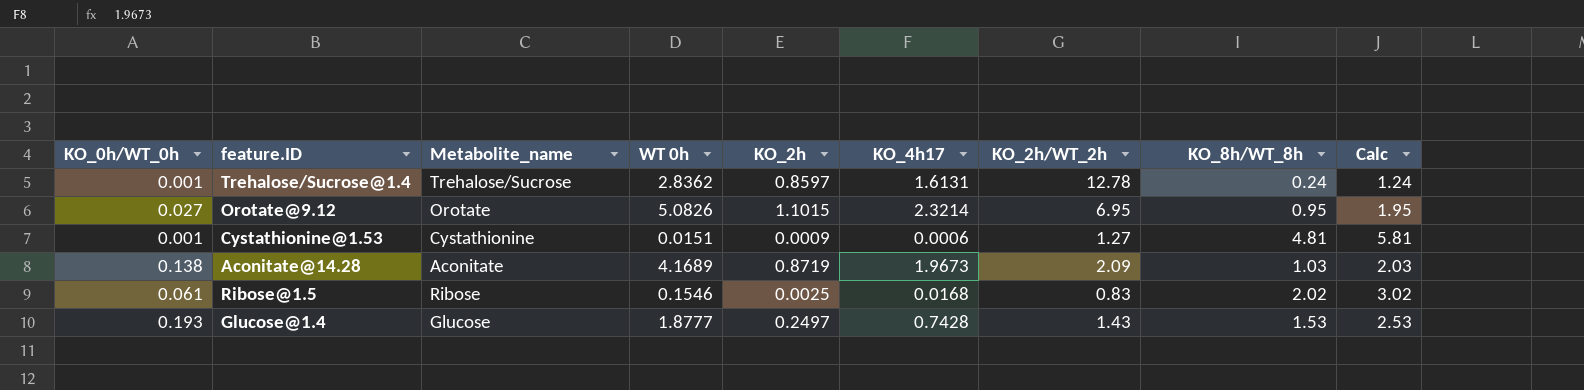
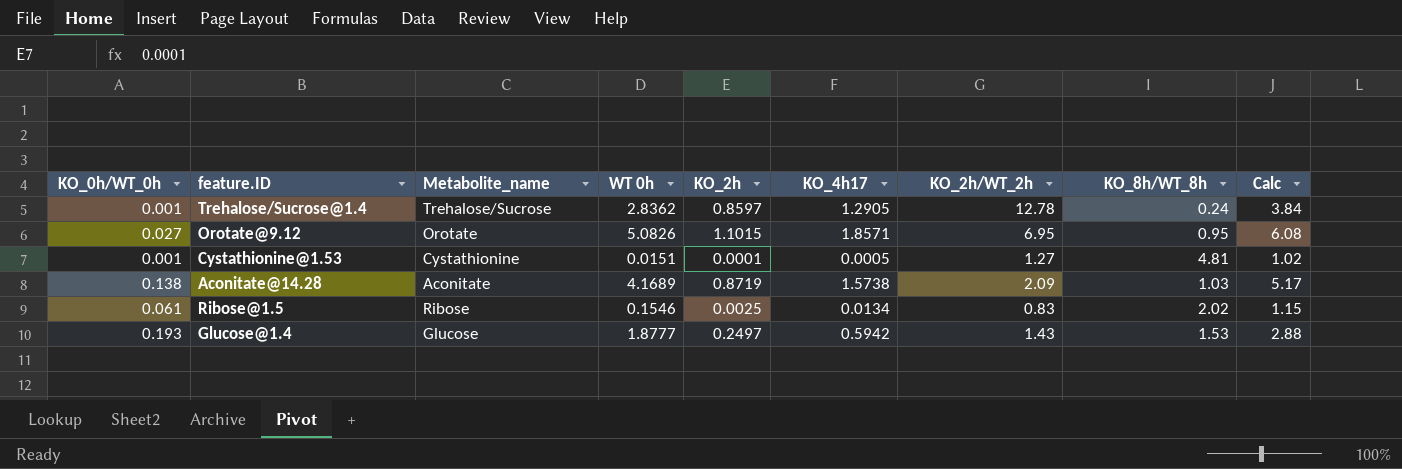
column Calc | formula: [KO_8h/WT_8h] + 1 -> [WT 0h] + 1
Trehalose/Sucrose@1.4 | KO_4h17: 1.6131 -> 1.2905
Orotate@9.12 | KO_4h17: 2.3214 -> 1.8571
Cystathionine@1.53 | KO_2h: 0.0009 -> 0.0001
Cystathionine@1.53 | KO_4h17: 0.0006 -> 0.0005
Aconitate@14.28 | KO_4h17: 1.9673 -> 1.5738
Ribose@1.5 | KO_4h17: 0.0168 -> 0.0134
Glucose@1.4 | KO_4h17: 0.7428 -> 0.5942

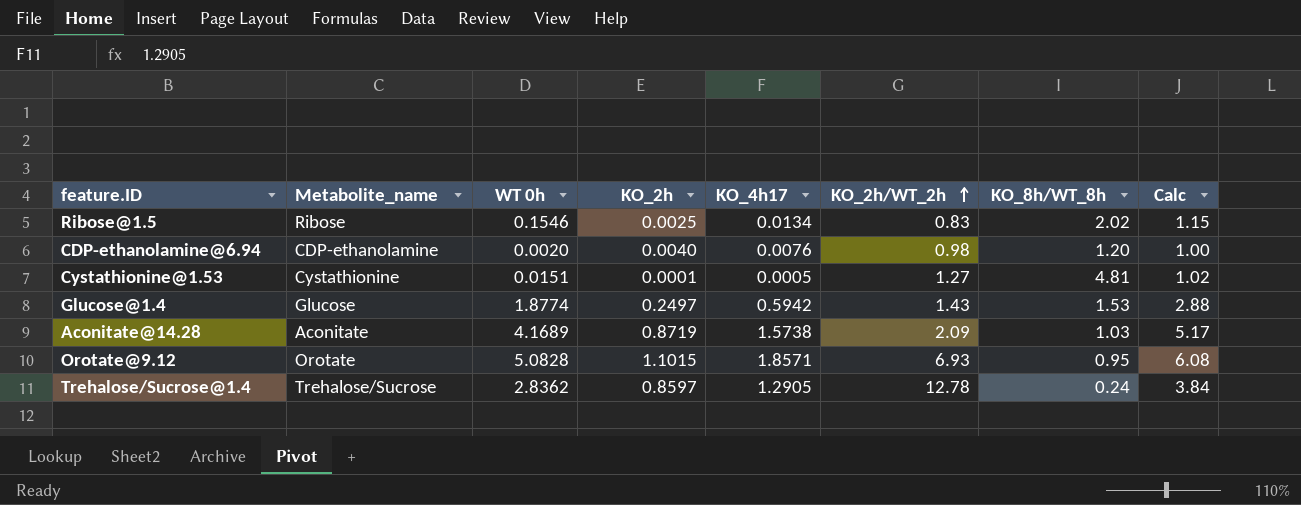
row order: none -> KO_2h/WT_2h ascending
column KO_0h/WT_0h | position: 1 -> none
row CDP-ethanolamine@6.94: none -> CDP-ethanolamine | 0.0020 | 0.0040 | 0.0076 | 0.98 | 1.20 | 1.00
Glucose@1.4 | WT 0h: 1.8777 -> 1.8774
Orotate@9.12 | WT 0h: 5.0826 -> 5.0828
Orotate@9.12 | KO_2h/WT_2h: 6.95 -> 6.93

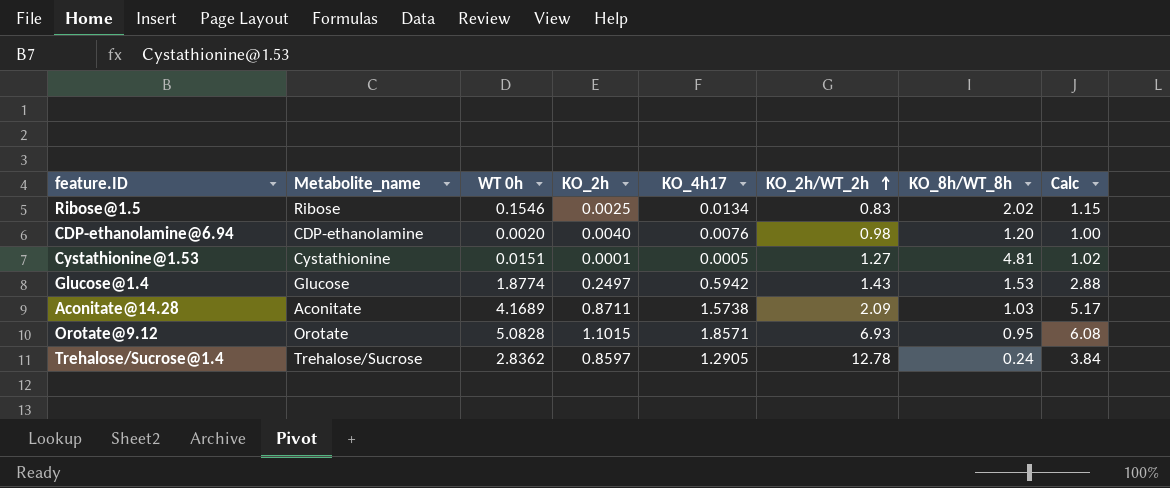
Aconitate@14.28 | KO_2h: 0.8719 -> 0.8711

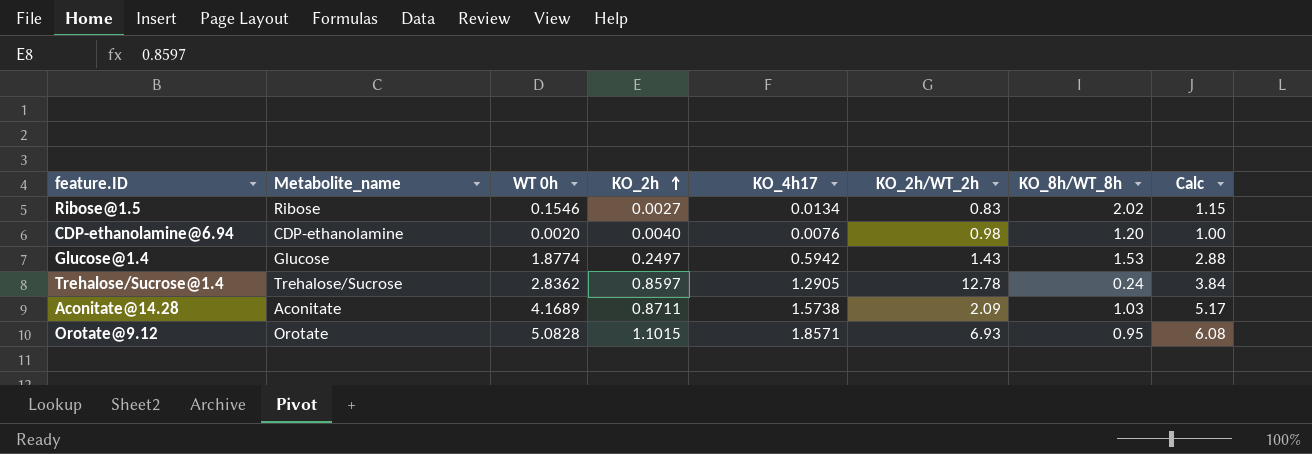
row order: KO_2h/WT_2h ascending -> KO_2h ascending
row Cystathionine@1.53: Cystathionine | 0.0151 | 0.0001 | 0.0005 | 1.27 | 4.81 | 1.02 -> none
Ribose@1.5 | KO_2h: 0.0025 -> 0.0027

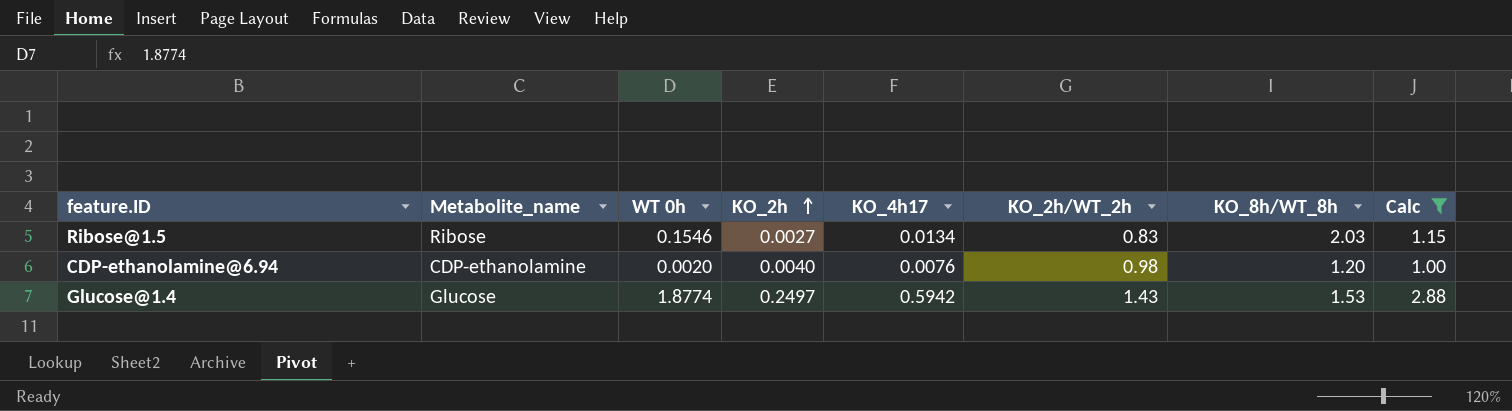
filter: none -> Calc <= 2.88
Ribose@1.5 | KO_8h/WT_8h: 2.02 -> 2.03

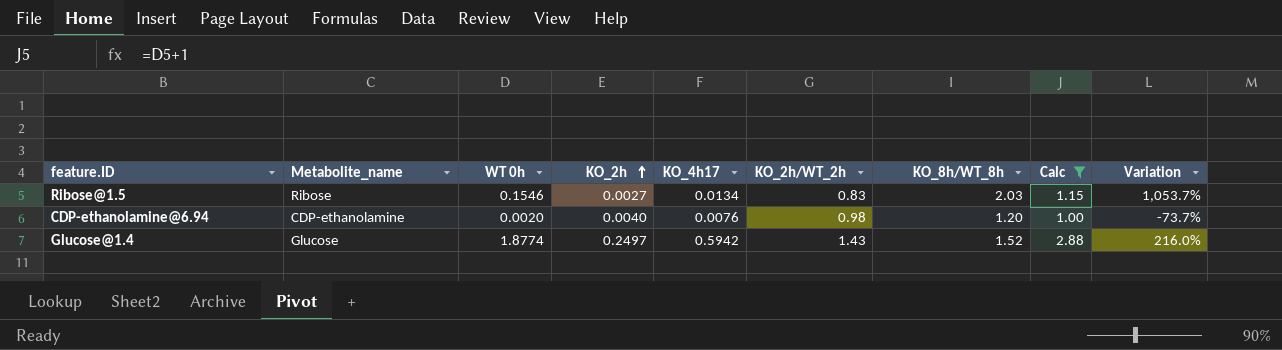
column Variation | formula: none -> ([WT 0h] - [KO_4h17]) / [KO_4h17]
Glucose@1.4 | KO_8h/WT_8h: 1.53 -> 1.52

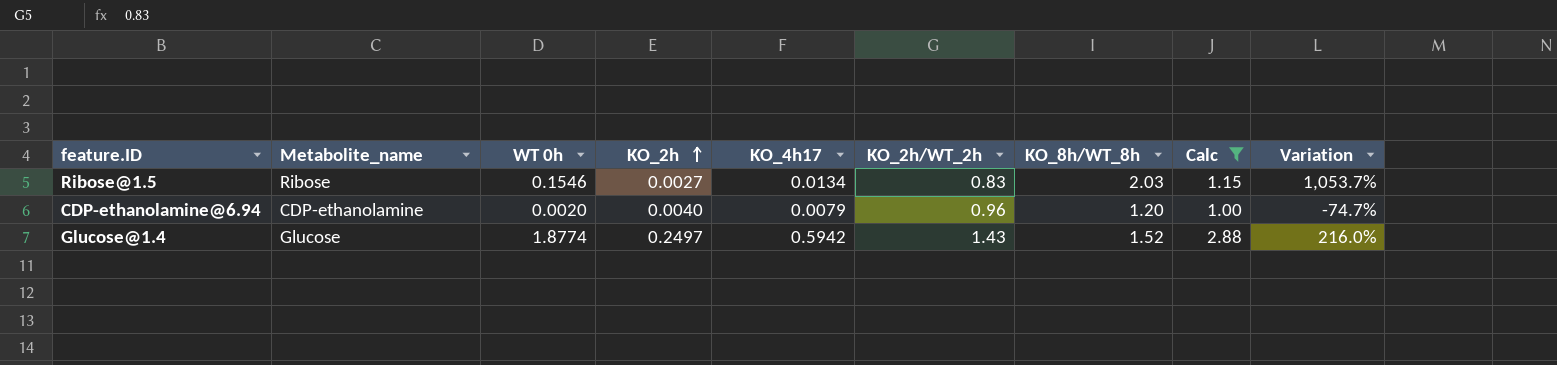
CDP-ethanolamine@6.94 | KO_4h17: 0.0076 -> 0.0079
CDP-ethanolamine@6.94 | KO_2h/WT_2h: 0.98 -> 0.96
CDP-ethanolamine@6.94 | Variation: -73.7% -> -74.7%

